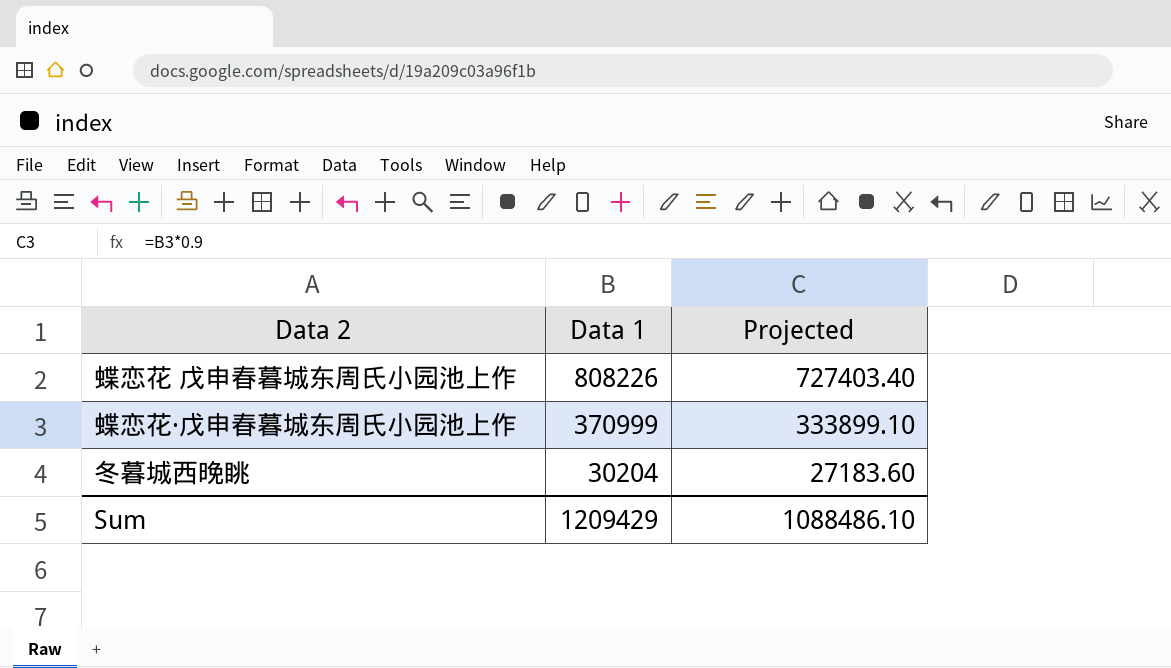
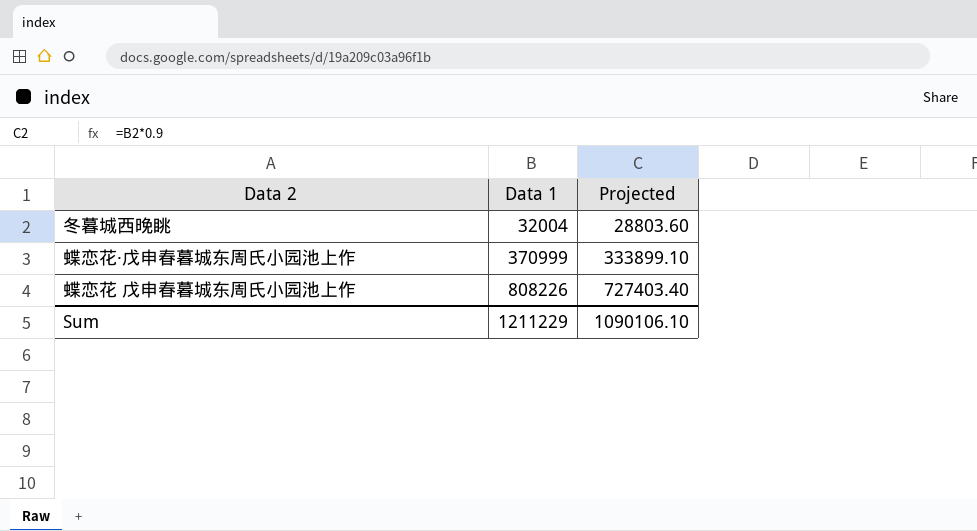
row order: Data 1 descending -> Data 1 ascending
冬暮城西晚眺 | Data 1: 30204 -> 32004
冬暮城西晚眺 | Projected: 27183.60 -> 28803.60
Sum | Data 1: 1209429 -> 1211229
Sum | Projected: 1088486.10 -> 1090106.10

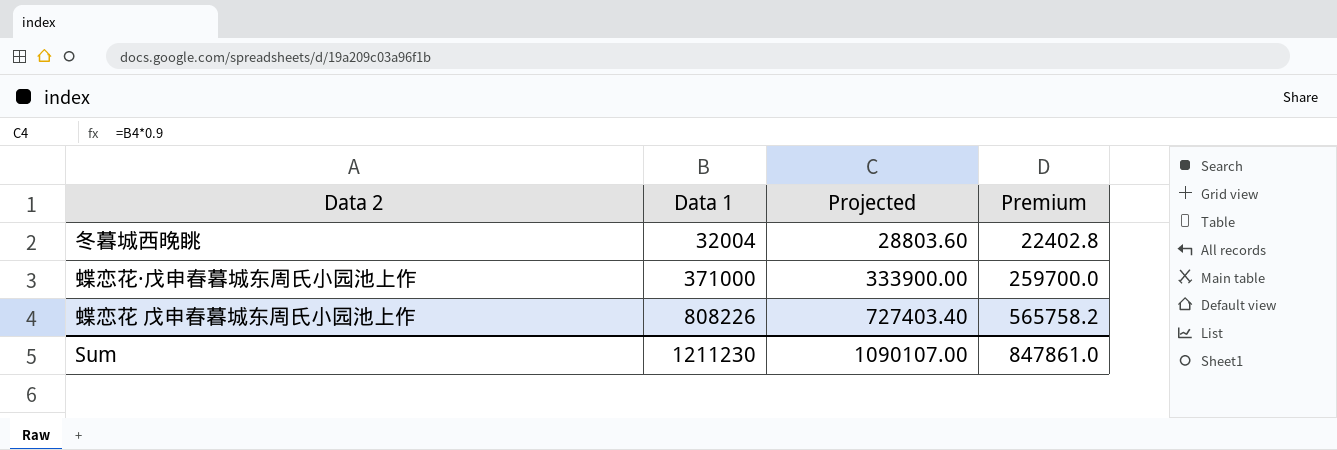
column Premium | formula: none -> [Data 1] * 0.7
蝶恋花·戊申春暮城东周氏小园池上作 | Data 1: 370999 -> 371000
蝶恋花·戊申春暮城东周氏小园池上作 | Projected: 333899.10 -> 333900.00
Sum | Data 1: 1211229 -> 1211230
Sum | Projected: 1090106.10 -> 1090107.00

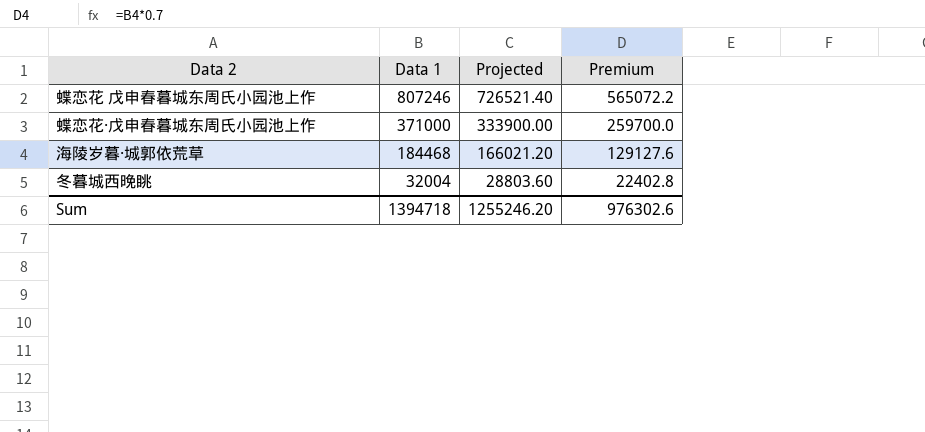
row order: Data 1 ascending -> Data 1 descending
蝶恋花 戊申春暮城东周氏小园池上作 | Data 1: 808226 -> 807246
蝶恋花 戊申春暮城东周氏小园池上作 | Projected: 727403.40 -> 726521.40
蝶恋花 戊申春暮城东周氏小园池上作 | Premium: 565758.2 -> 565072.2
row 海陵岁暮·城郭依荒草: none -> 184468 | 166021.20 | 129127.6
Sum | Data 1: 1211230 -> 1394718
Sum | Projected: 1090107.00 -> 1255246.20
Sum | Premium: 847861.0 -> 976302.6

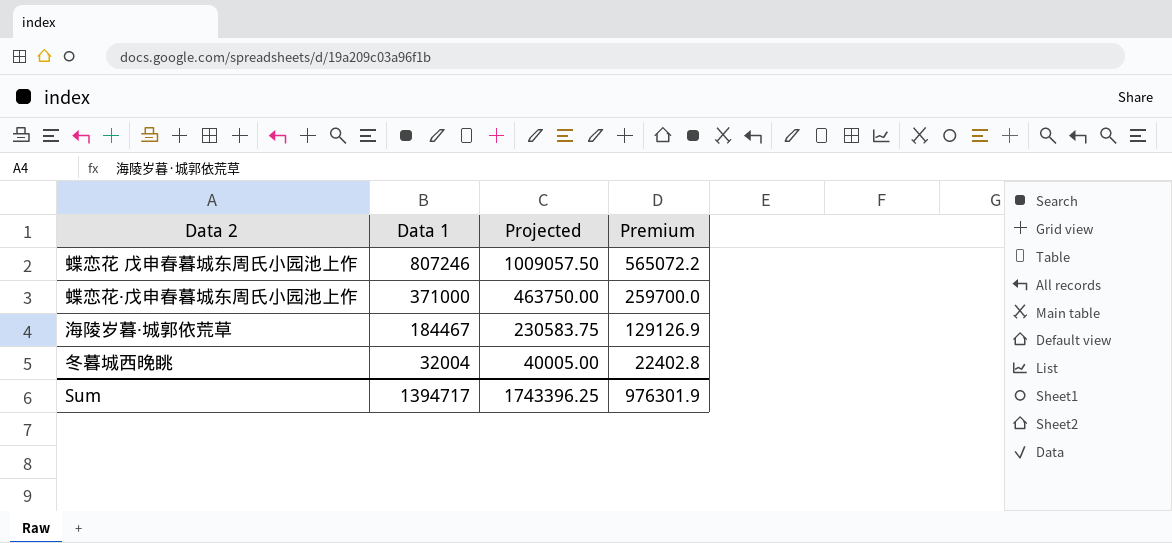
column Projected | formula: [Data 1] * 0.9 -> [Data 1] * 1.25
海陵岁暮·城郭依荒草 | Data 1: 184468 -> 184467
海陵岁暮·城郭依荒草 | Premium: 129127.6 -> 129126.9
Sum | Data 1: 1394718 -> 1394717
Sum | Projected: 1255246.20 -> 1743396.25
Sum | Premium: 976302.6 -> 976301.9

